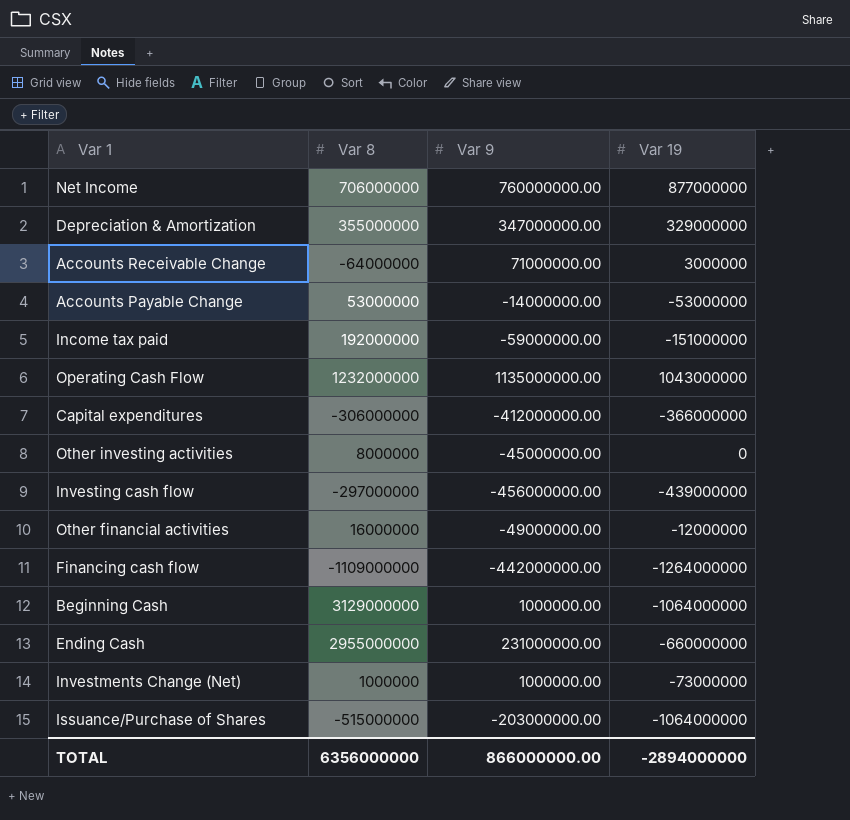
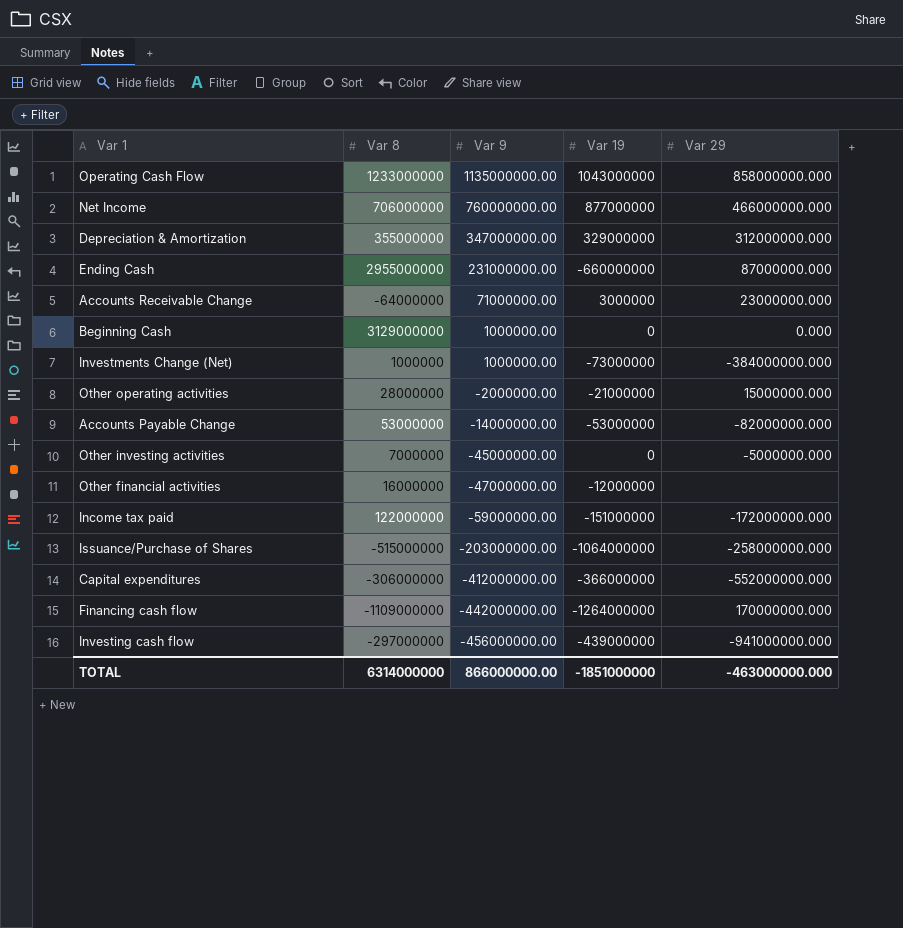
row order: none -> Var 9 descending
column Var 29 | position: none -> 5
Operating Cash Flow | Var 8: 1232000000 -> 1233000000
Beginning Cash | Var 19: -1064000000 -> 0
row Other operating activities: none -> 28000000 | -2000000.00 | -21000000 | 15000000.000
Other investing activities | Var 8: 8000000 -> 7000000
Other financial activities | Var 9: -49000000.00 -> -47000000.00
Income tax paid | Var 8: 192000000 -> 122000000
TOTAL | Var 8: 6356000000 -> 6314000000
TOTAL | Var 19: -2894000000 -> -1851000000

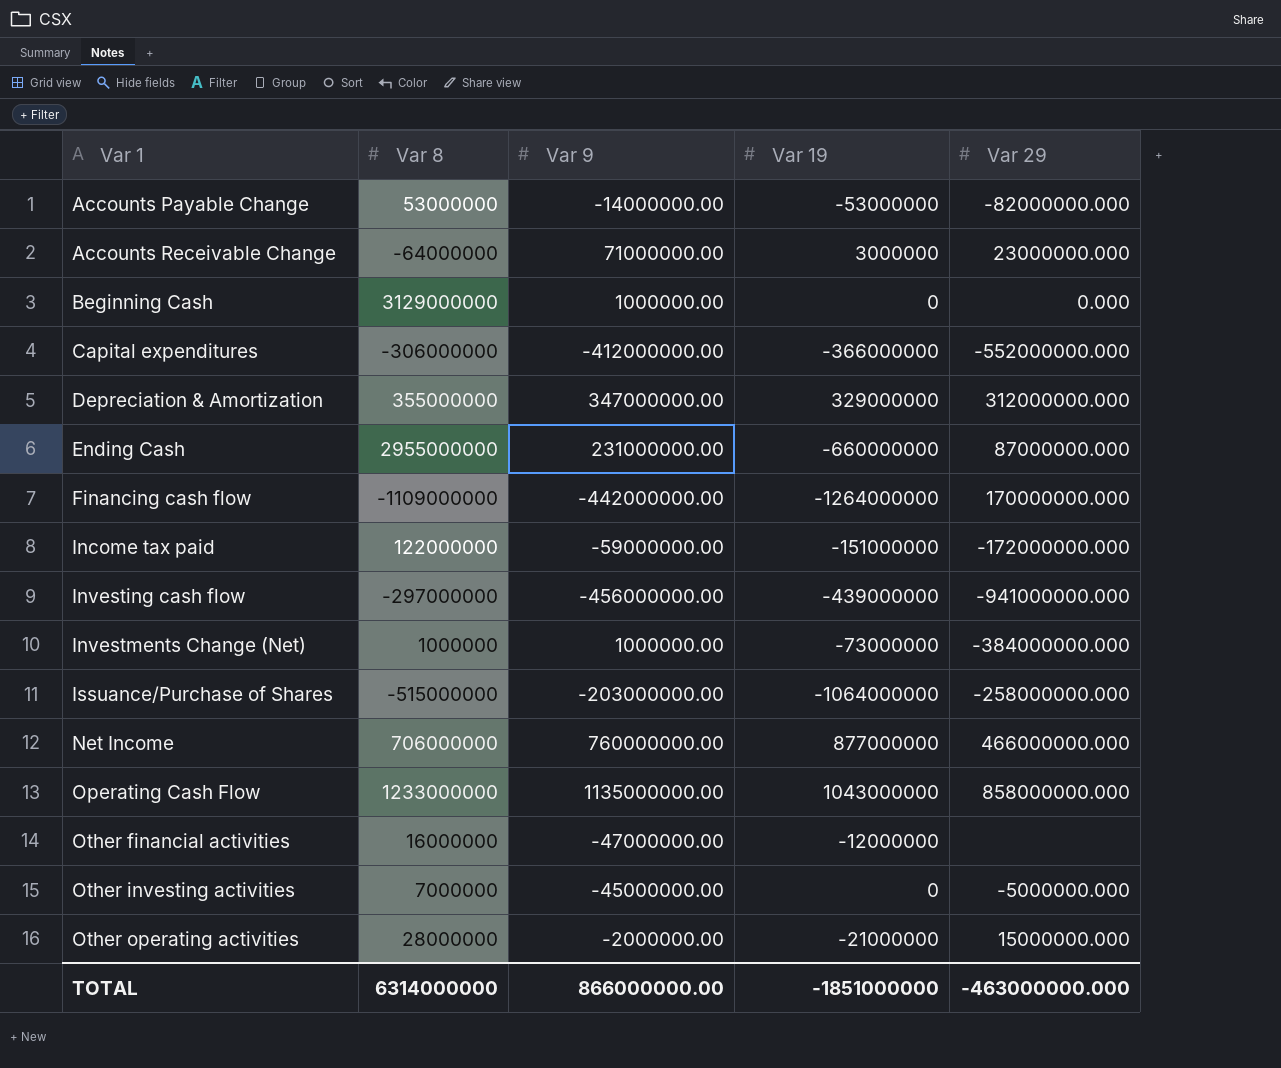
row order: Var 9 descending -> Var 1 ascending

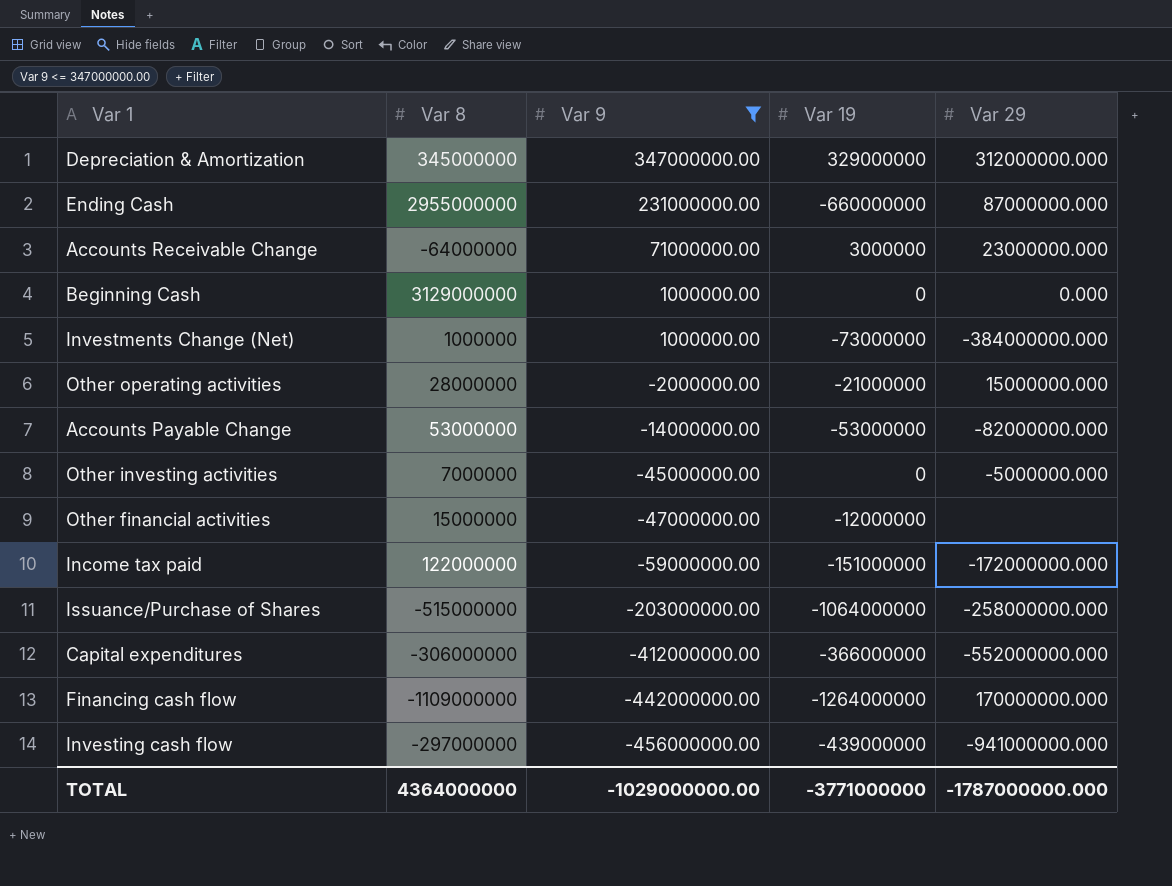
filter: none -> Var 9 <= 347000000.00
row order: Var 1 ascending -> Var 9 descending
Depreciation & Amortization | Var 8: 355000000 -> 345000000
Other financial activities | Var 8: 16000000 -> 15000000
TOTAL | Var 8: 6314000000 -> 4364000000
TOTAL | Var 9: 866000000.00 -> -1029000000.00
TOTAL | Var 19: -1851000000 -> -3771000000
TOTAL | Var 29: -463000000.000 -> -1787000000.000

